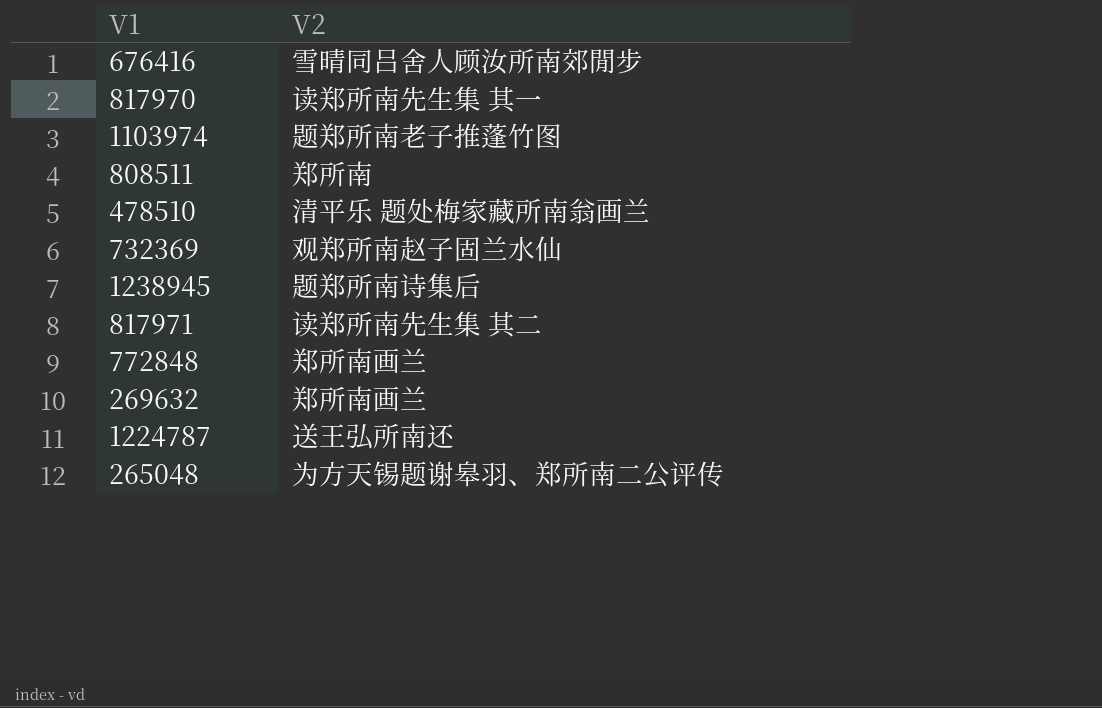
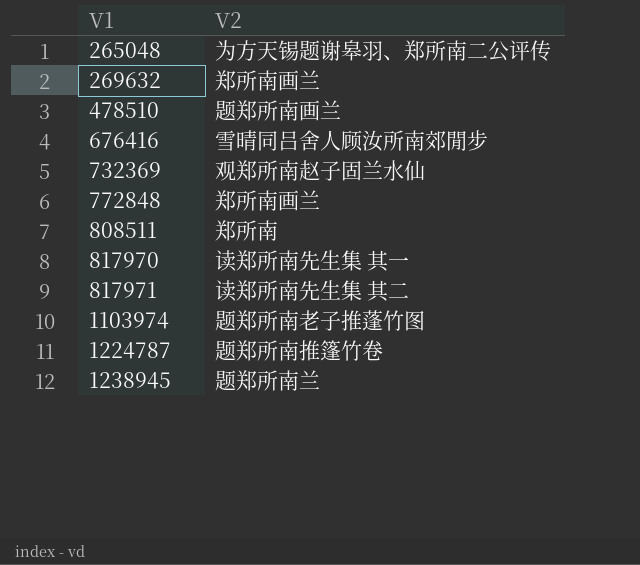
row order: none -> V1 ascending
478510 | V2: 清平乐 题处梅家藏所南翁画兰 -> 题郑所南画兰
1224787 | V2: 送王弘所南还 -> 题郑所南推篷竹卷
1238945 | V2: 题郑所南诗集后 -> 题郑所南兰

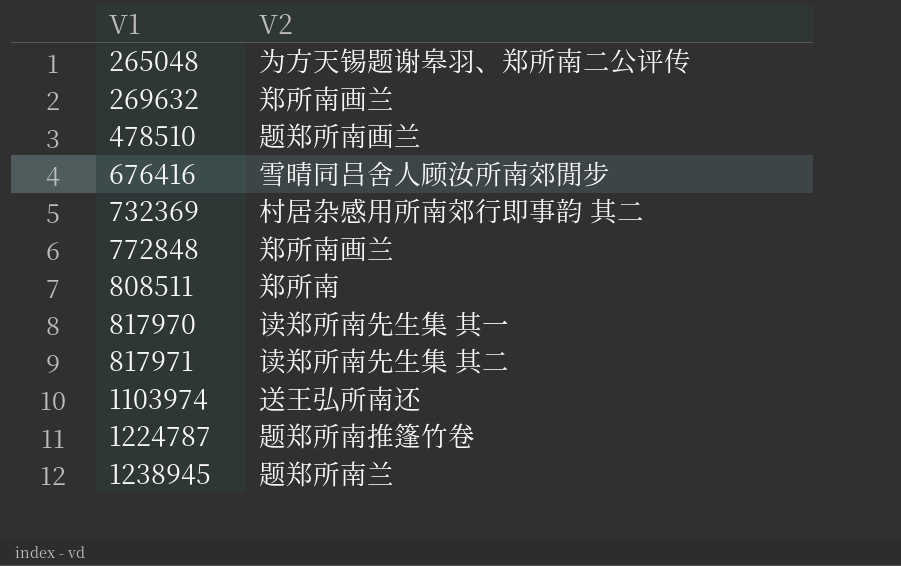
732369 | V2: 观郑所南赵子固兰水仙 -> 村居杂感用所南郊行即事韵 其二
1103974 | V2: 题郑所南老子推蓬竹图 -> 送王弘所南还

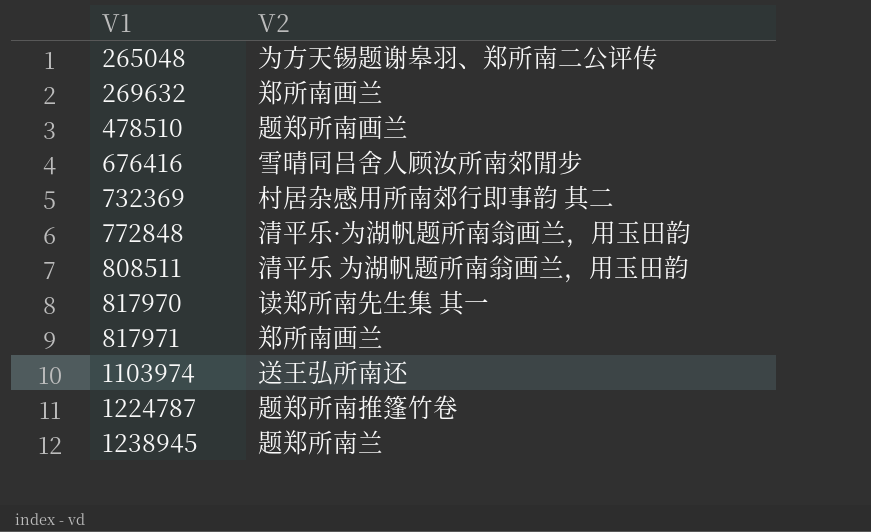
772848 | V2: 郑所南画兰 -> 清平乐·为湖帆题所南翁画兰，用玉田韵
808511 | V2: 郑所南 -> 清平乐 为湖帆题所南翁画兰，用玉田韵
817971 | V2: 读郑所南先生集 其二 -> 郑所南画兰

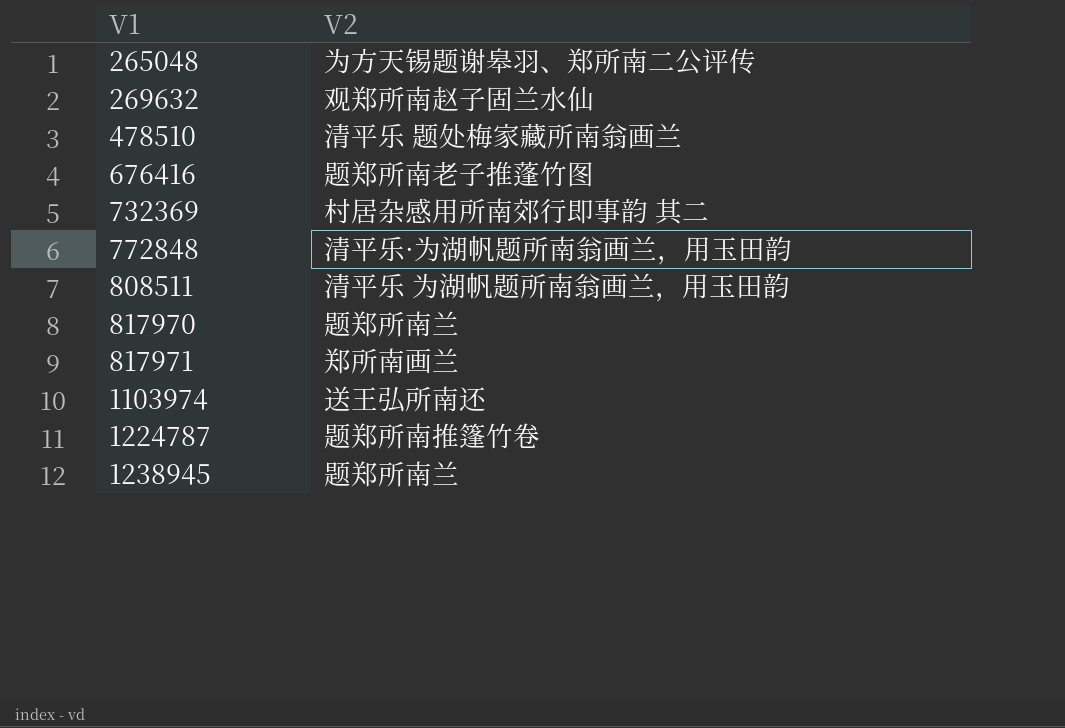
269632 | V2: 郑所南画兰 -> 观郑所南赵子固兰水仙
478510 | V2: 题郑所南画兰 -> 清平乐 题处梅家藏所南翁画兰
676416 | V2: 雪晴同吕舍人顾汝所南郊閒步 -> 题郑所南老子推蓬竹图
817970 | V2: 读郑所南先生集 其一 -> 题郑所南兰

